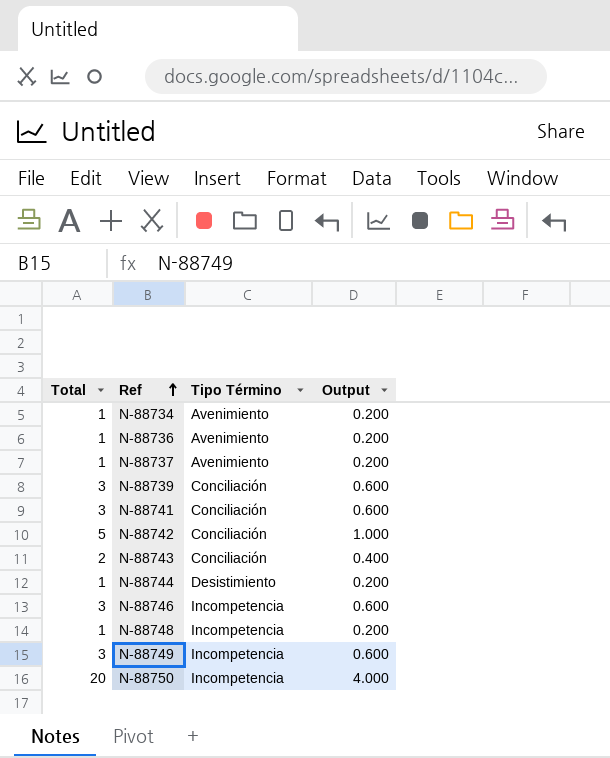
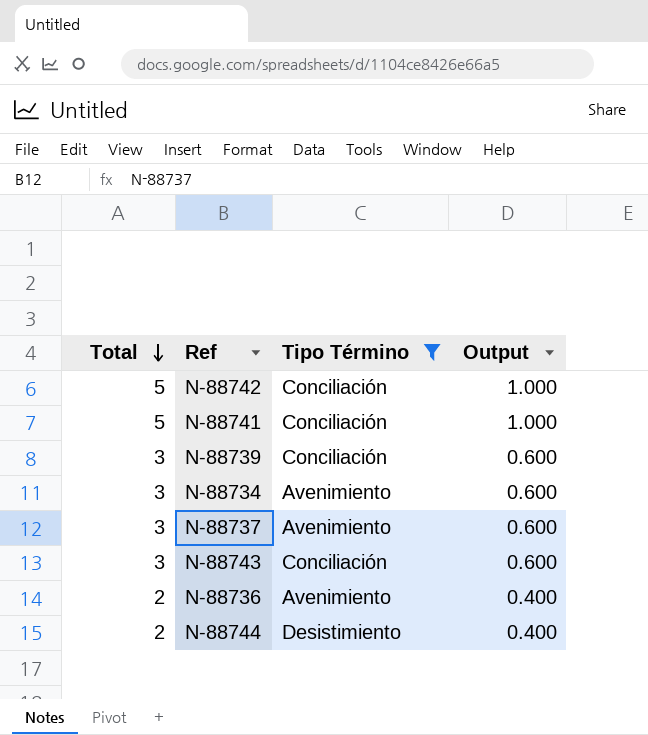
filter: none -> Tipo Término != Incompetencia
row order: Ref ascending -> Total descending
N-88741 | Total: 3 -> 5
N-88741 | Output: 0.600 -> 1.000
N-88734 | Total: 1 -> 3
N-88734 | Output: 0.200 -> 0.600
N-88737 | Total: 1 -> 3
N-88737 | Output: 0.200 -> 0.600
N-88743 | Total: 2 -> 3
N-88743 | Output: 0.400 -> 0.600
N-88736 | Total: 1 -> 2
N-88736 | Output: 0.200 -> 0.400
N-88744 | Total: 1 -> 2
N-88744 | Output: 0.200 -> 0.400

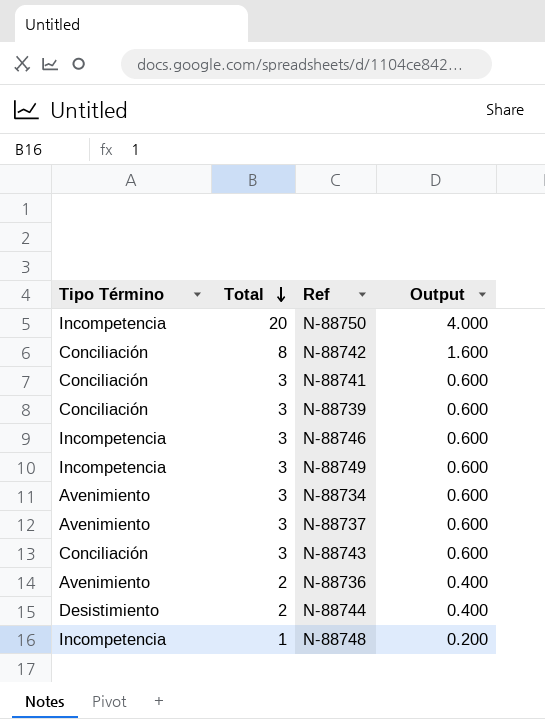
filter: Tipo Término != Incompetencia -> none
column Tipo Término | position: 3 -> 1
N-88742 | Total: 5 -> 8
N-88742 | Output: 1.000 -> 1.600
N-88741 | Total: 5 -> 3
N-88741 | Output: 1.000 -> 0.600

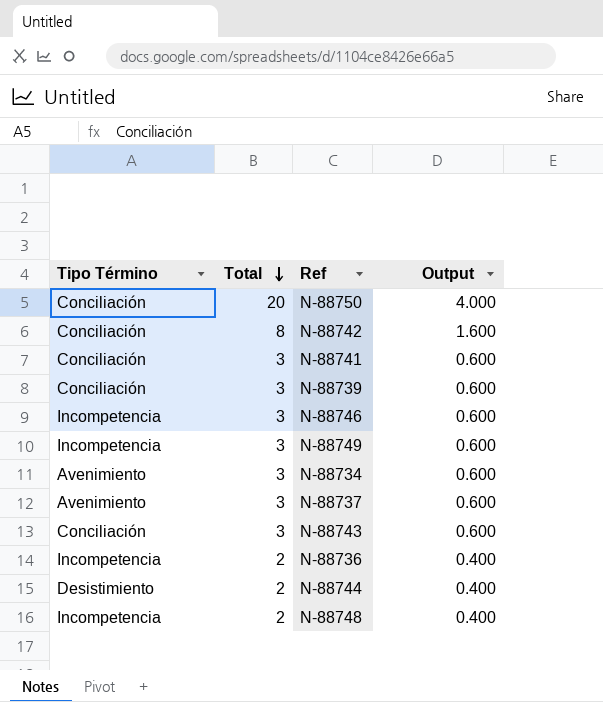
N-88750 | Tipo Término: Incompetencia -> Conciliación
N-88736 | Tipo Término: Avenimiento -> Incompetencia
N-88748 | Total: 1 -> 2
N-88748 | Output: 0.200 -> 0.400

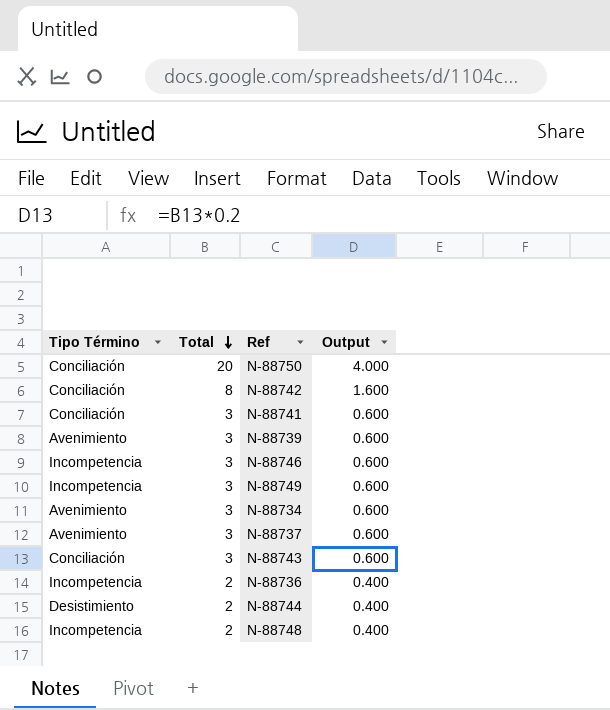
N-88739 | Tipo Término: Conciliación -> Avenimiento

